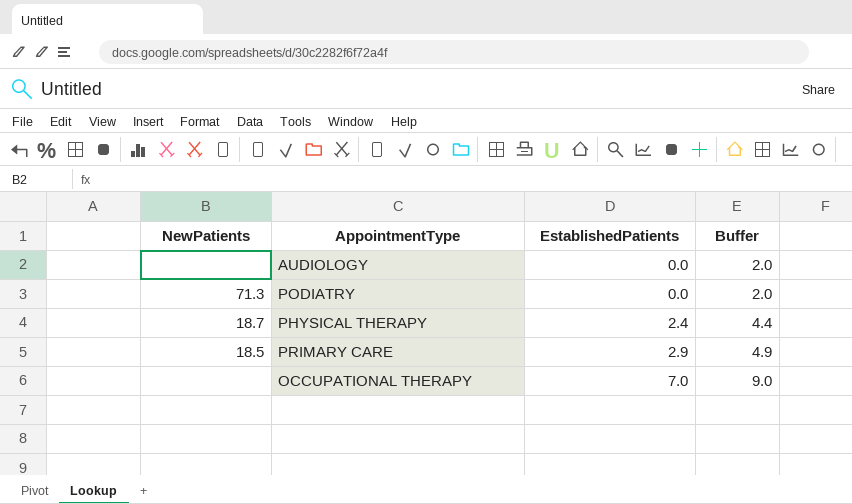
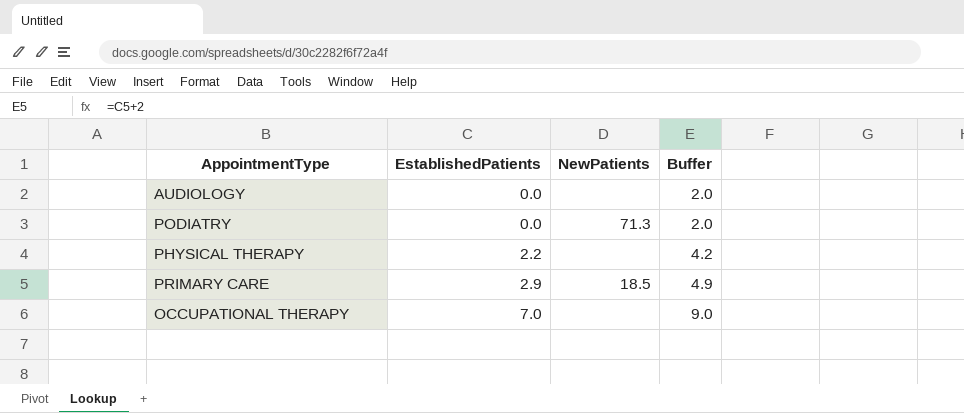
column NewPatients | position: 1 -> 3
PHYSICAL THERAPY | EstablishedPatients: 2.4 -> 2.2
PHYSICAL THERAPY | NewPatients: 18.7 -> none
PHYSICAL THERAPY | Buffer: 4.4 -> 4.2

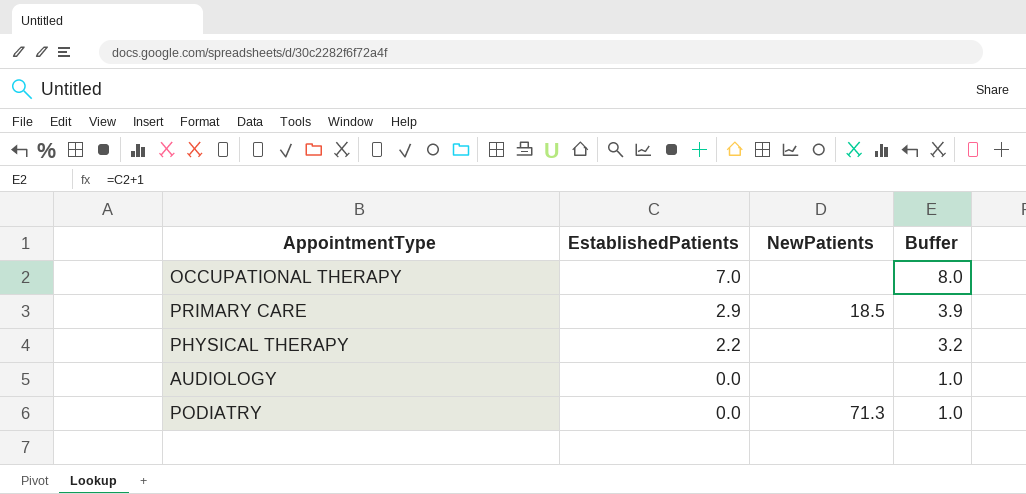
row order: EstablishedPatients ascending -> EstablishedPatients descending
column Buffer | formula: [EstablishedPatients] + 2 -> [EstablishedPatients] + 1

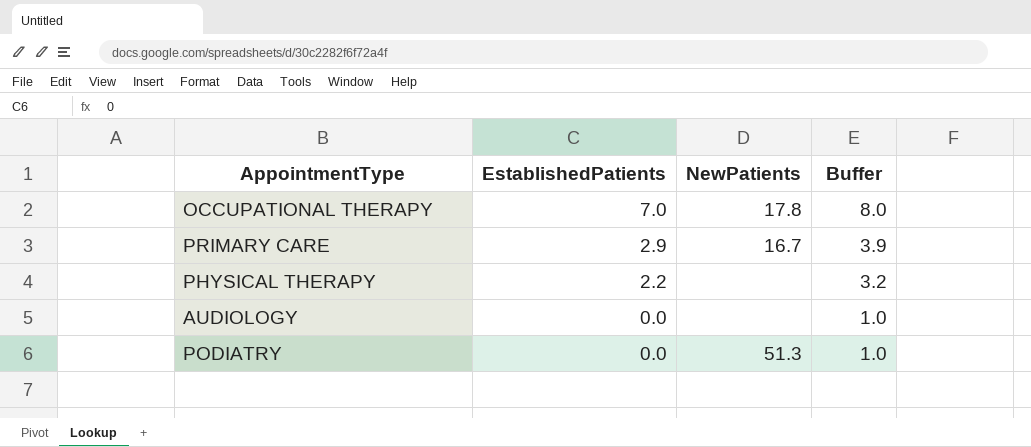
OCCUPATIONAL THERAPY | NewPatients: none -> 17.8
PRIMARY CARE | NewPatients: 18.5 -> 16.7
PODIATRY | NewPatients: 71.3 -> 51.3

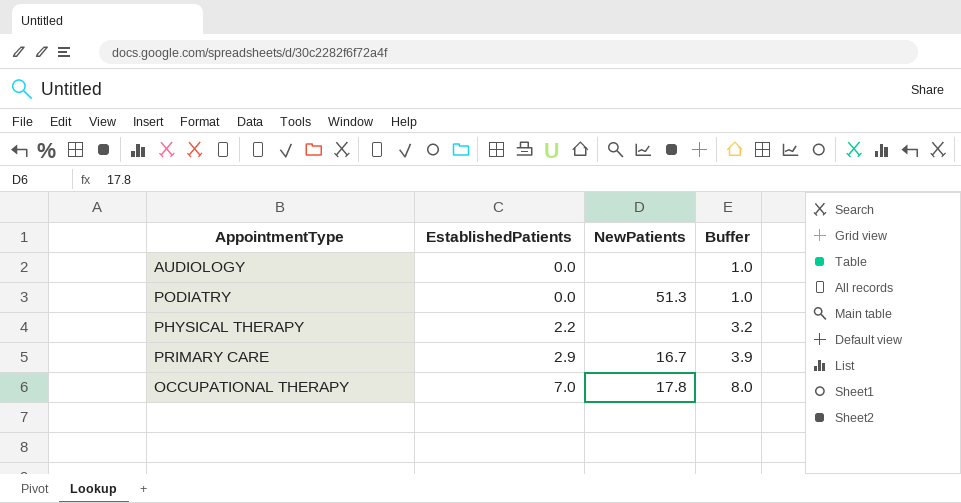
row order: EstablishedPatients descending -> EstablishedPatients ascending

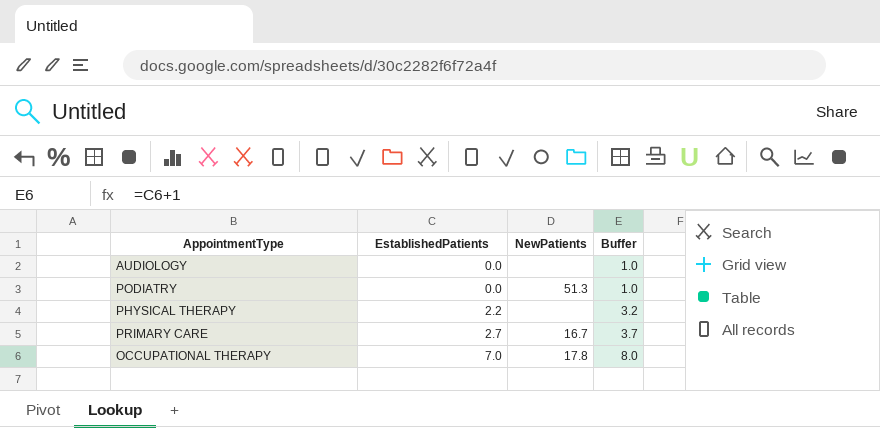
PRIMARY CARE | EstablishedPatients: 2.9 -> 2.7
PRIMARY CARE | Buffer: 3.9 -> 3.7

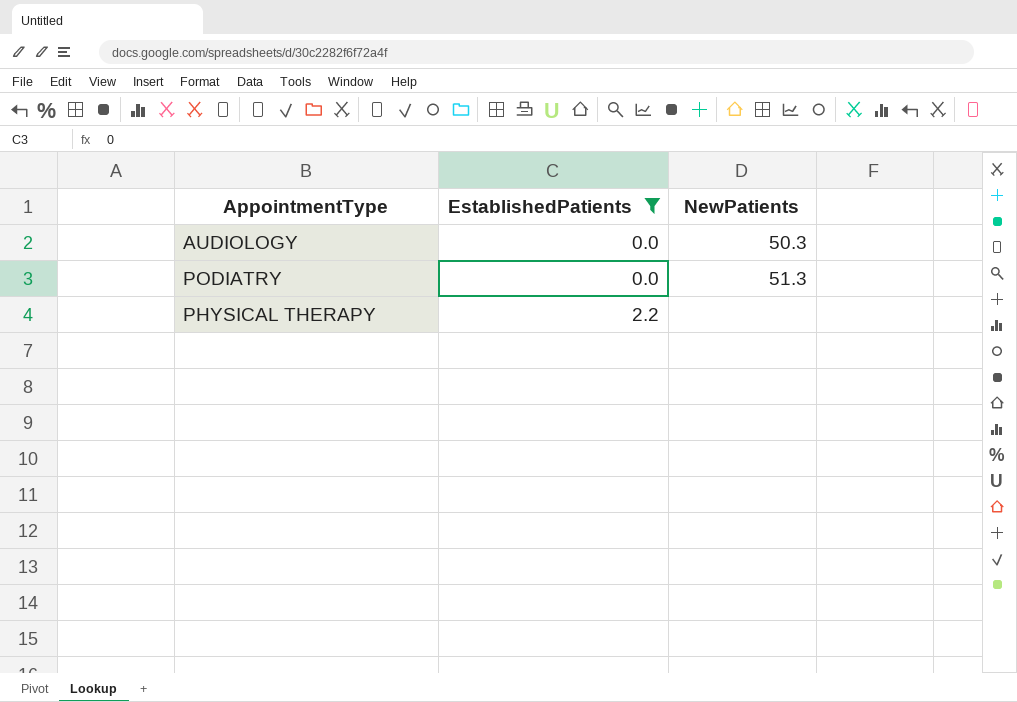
filter: none -> EstablishedPatients <= 2.2
column Buffer | formula: [EstablishedPatients] + 1 -> none
AUDIOLOGY | NewPatients: none -> 50.3

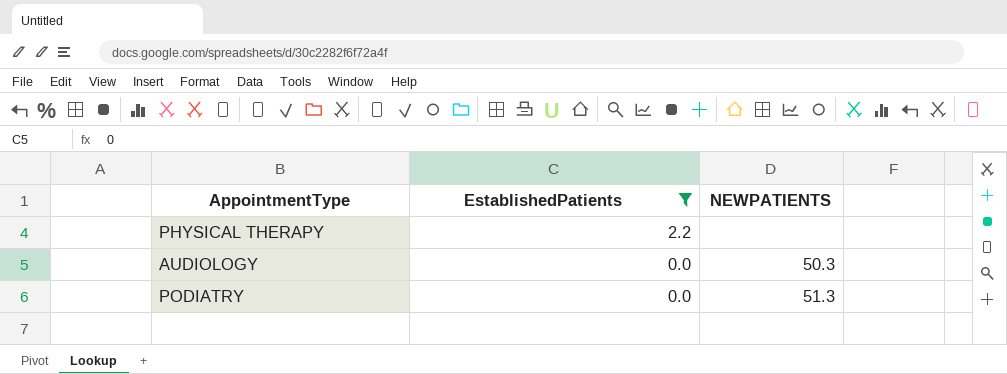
row order: EstablishedPatients ascending -> EstablishedPatients descending
column name: NewPatients -> NEWPATIENTS

